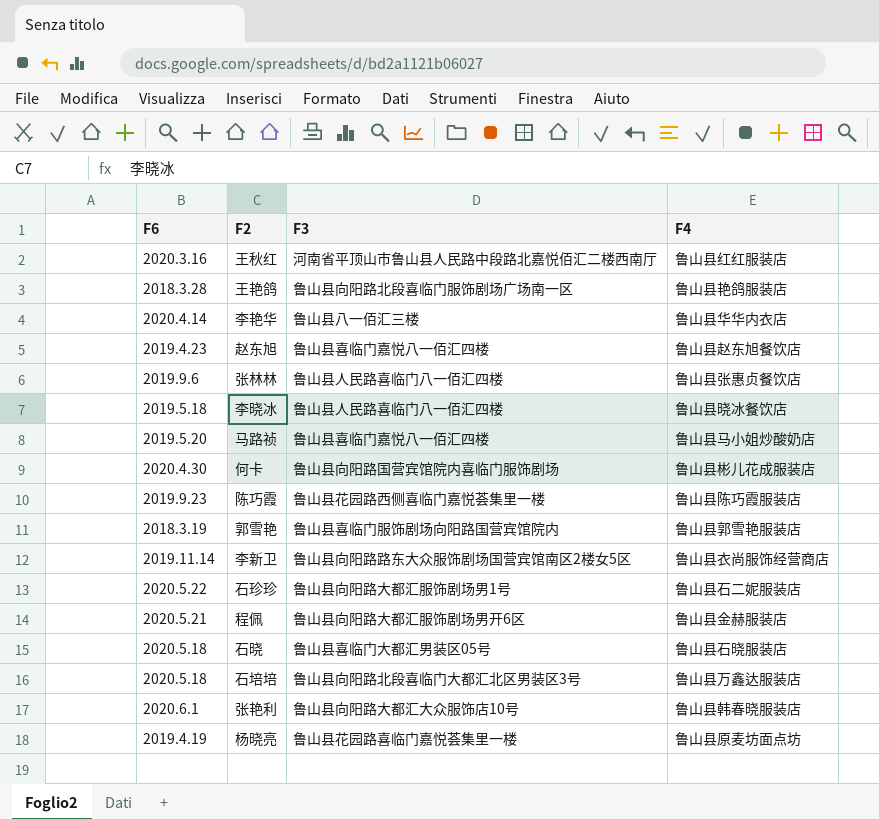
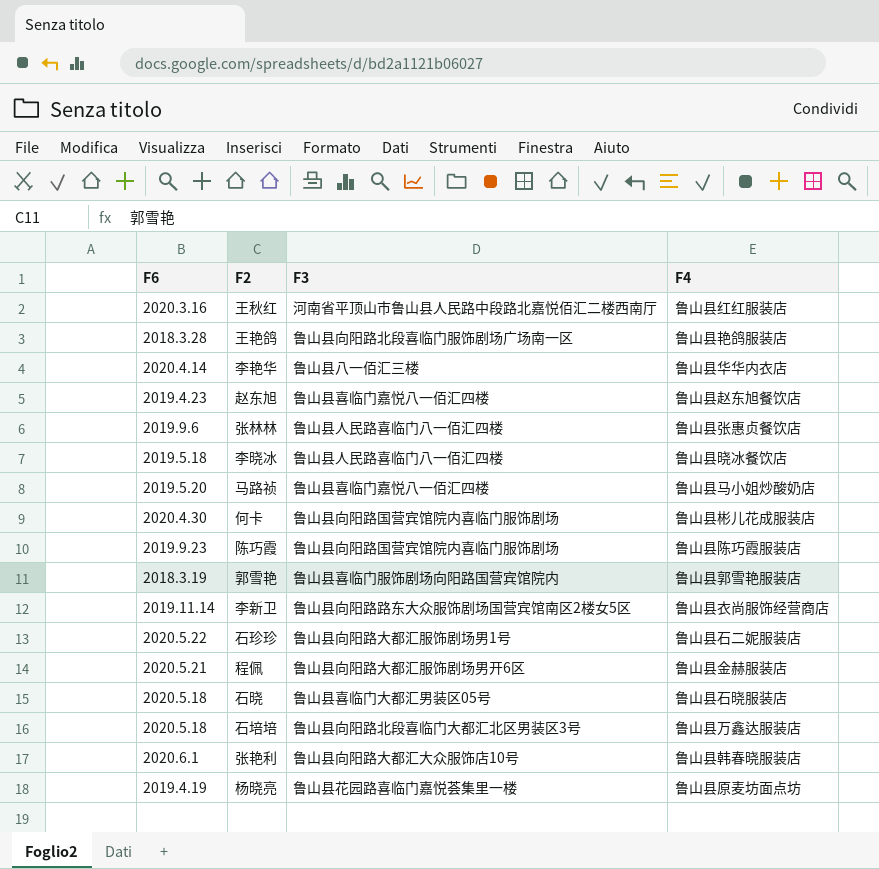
陈巧霞 | F3: 鲁山县花园路西侧喜临门嘉悦荟集里一楼 -> 鲁山县向阳路国营宾馆院内喜临门服饰剧场

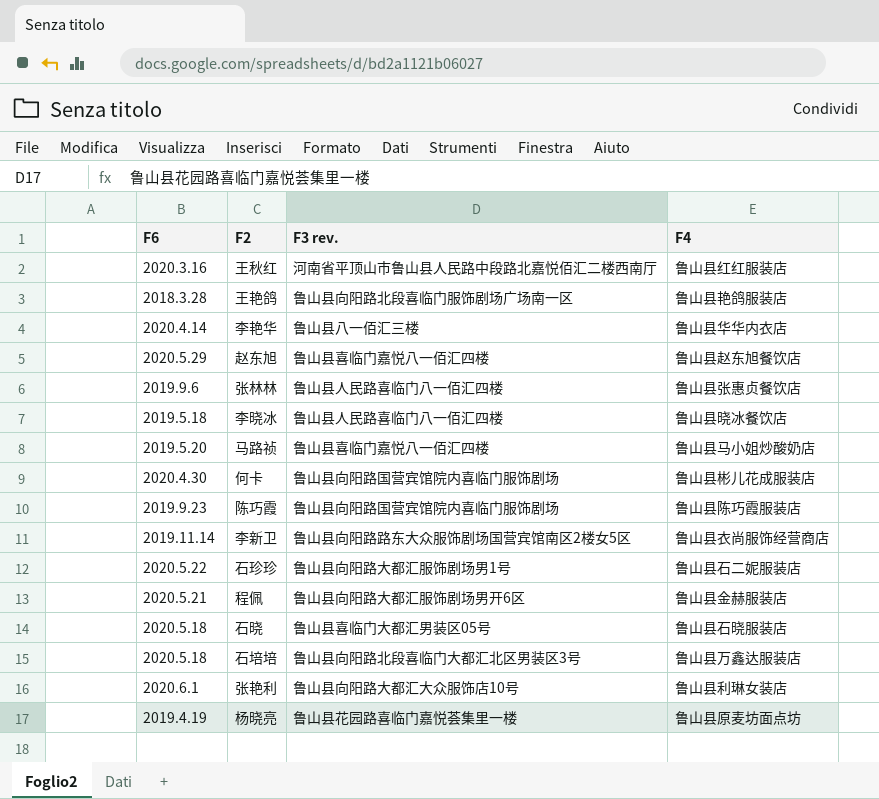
column name: F3 -> F3 rev.
row 郭雪艳: 2018.3.19 | 鲁山县喜临门服饰剧场向阳路国营宾馆院内 | 鲁山县郭雪艳服装店 -> none
赵东旭 | F6: 2019.4.23 -> 2020.5.29
张艳利 | F4: 鲁山县韩春晓服装店 -> 鲁山县利琳女装店

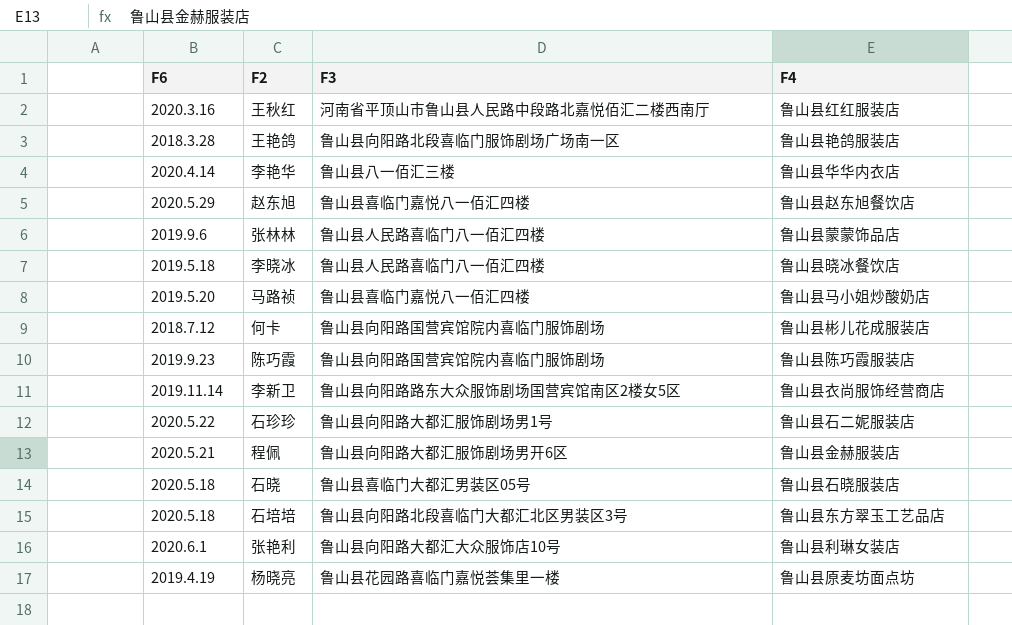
column name: F3 rev. -> F3
张林林 | F4: 鲁山县张惠贞餐饮店 -> 鲁山县蒙蒙饰品店
何卡 | F6: 2020.4.30 -> 2018.7.12
石培培 | F4: 鲁山县万鑫达服装店 -> 鲁山县东方翠玉工艺品店

